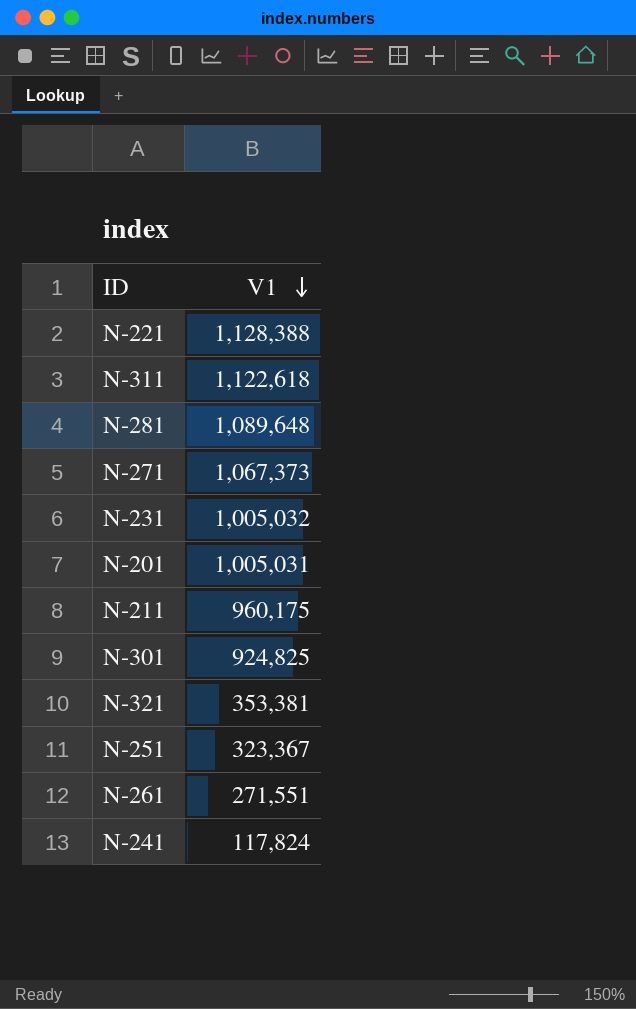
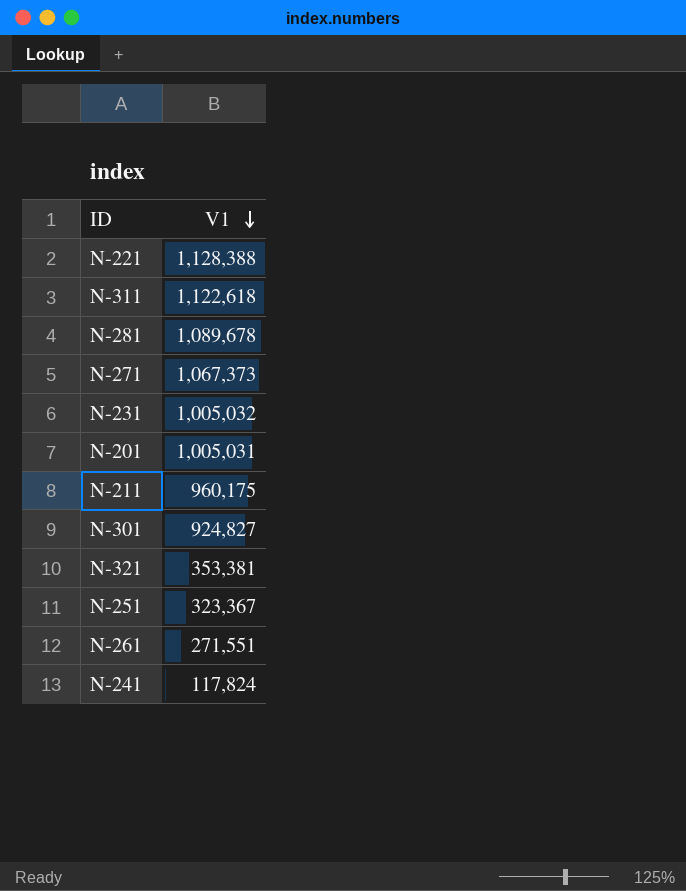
N-281 | V1: 1,089,648 -> 1,089,678
N-301 | V1: 924,825 -> 924,827

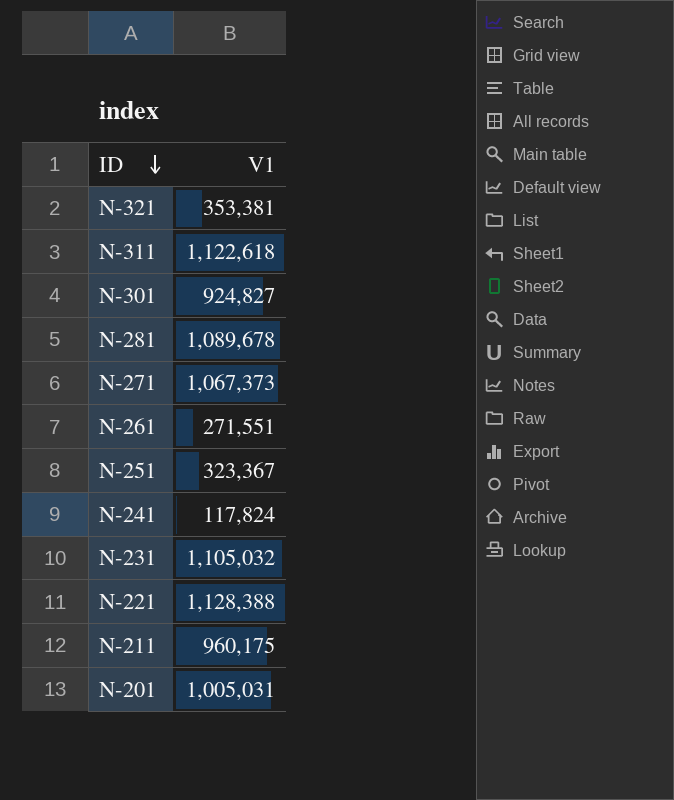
row order: V1 descending -> ID descending
N-231 | V1: 1,005,032 -> 1,105,032

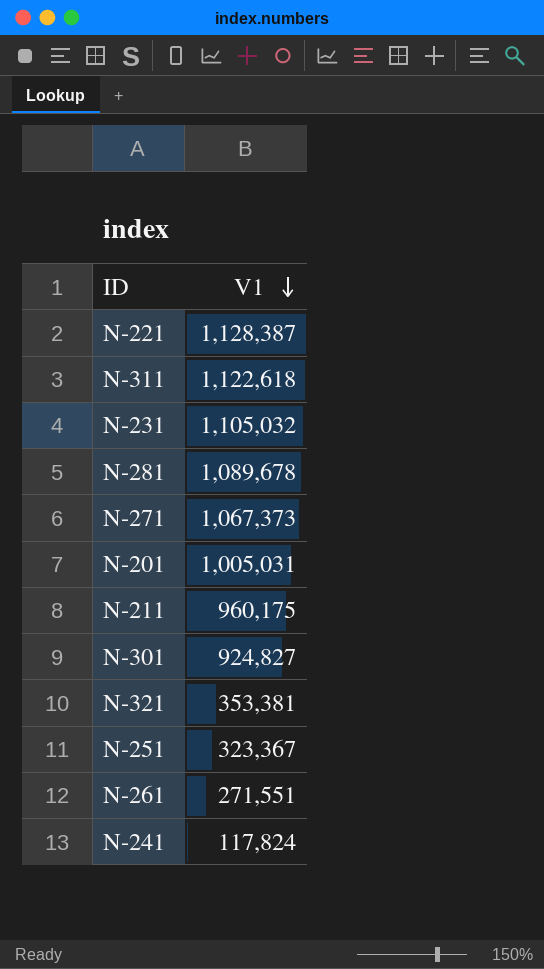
row order: ID descending -> V1 descending
N-221 | V1: 1,128,388 -> 1,128,387

